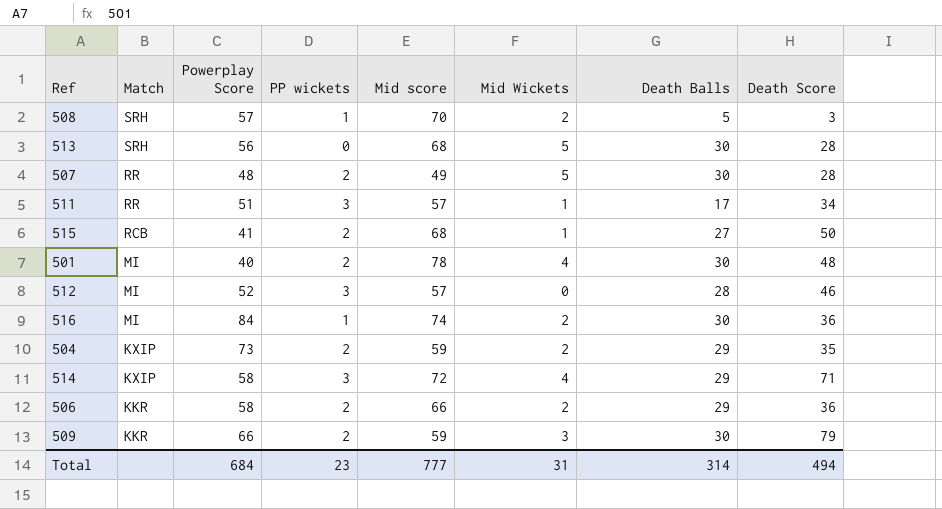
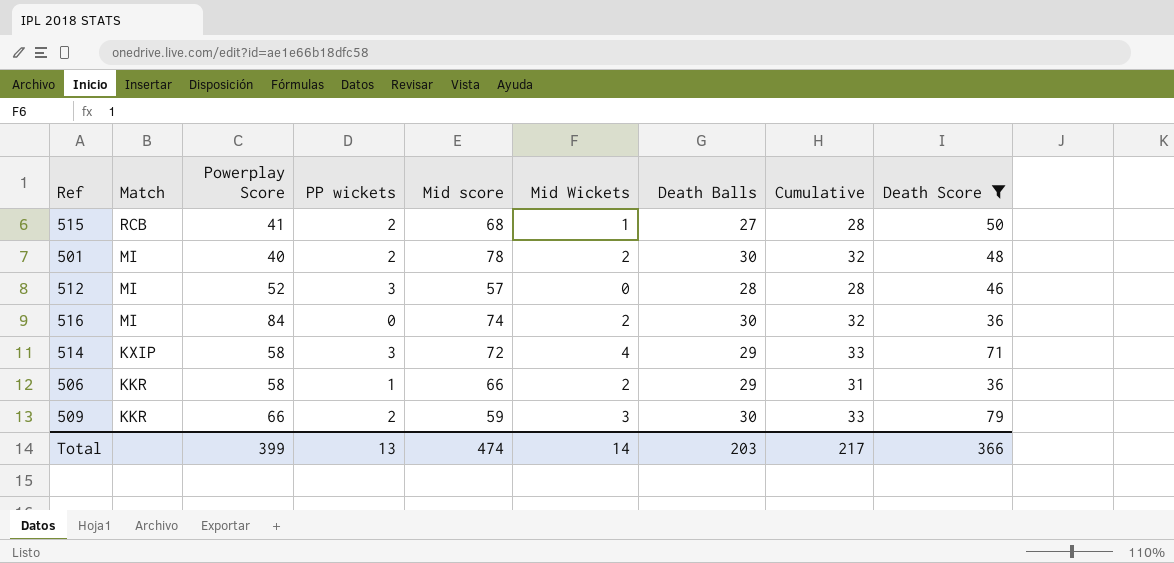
filter: none -> Death Score >= 36
column Cumulative | formula: none -> [Mid Wickets] + [Death Balls]
501 | Mid Wickets: 4 -> 2
516 | PP wickets: 1 -> 0
506 | PP wickets: 2 -> 1
Total | Powerplay Score: 684 -> 399
Total | PP wickets: 23 -> 13
Total | Mid score: 777 -> 474
Total | Mid Wickets: 31 -> 14
Total | Death Balls: 314 -> 203
Total | Death Score: 494 -> 366

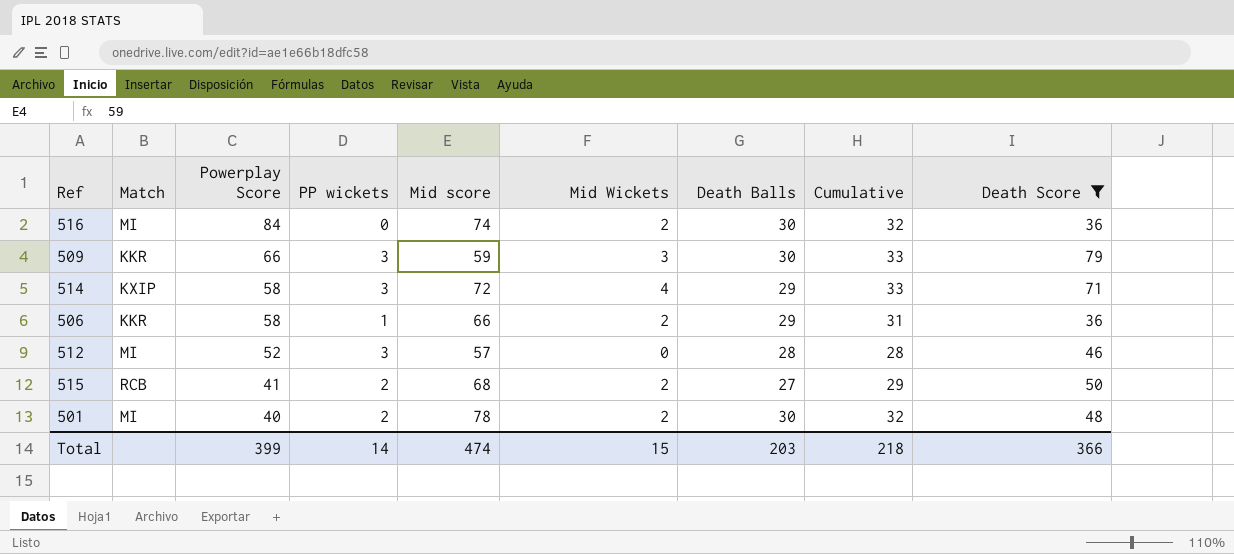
row order: Match descending -> Powerplay Score descending
509 | PP wickets: 2 -> 3
515 | Mid Wickets: 1 -> 2
515 | Cumulative: 28 -> 29
Total | PP wickets: 13 -> 14
Total | Mid Wickets: 14 -> 15
Total | Cumulative: 217 -> 218

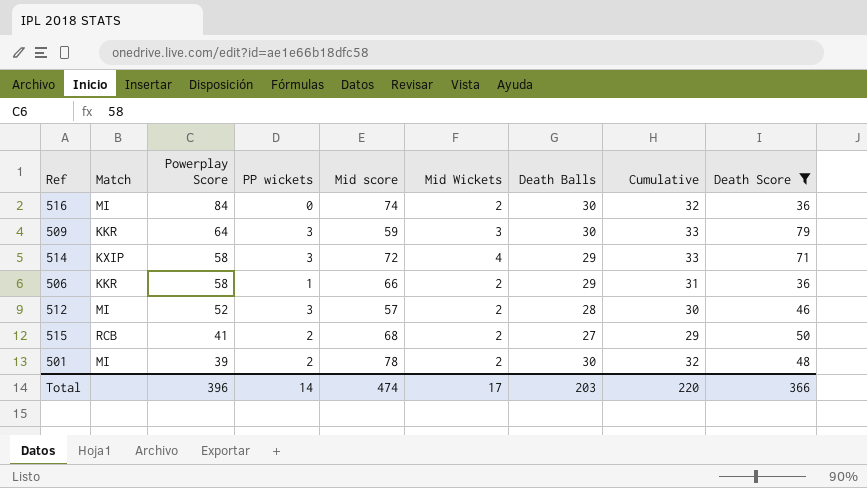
509 | Powerplay Score: 66 -> 64
512 | Mid Wickets: 0 -> 2
512 | Cumulative: 28 -> 30
501 | Powerplay Score: 40 -> 39
Total | Powerplay Score: 399 -> 396
Total | Mid Wickets: 15 -> 17
Total | Cumulative: 218 -> 220

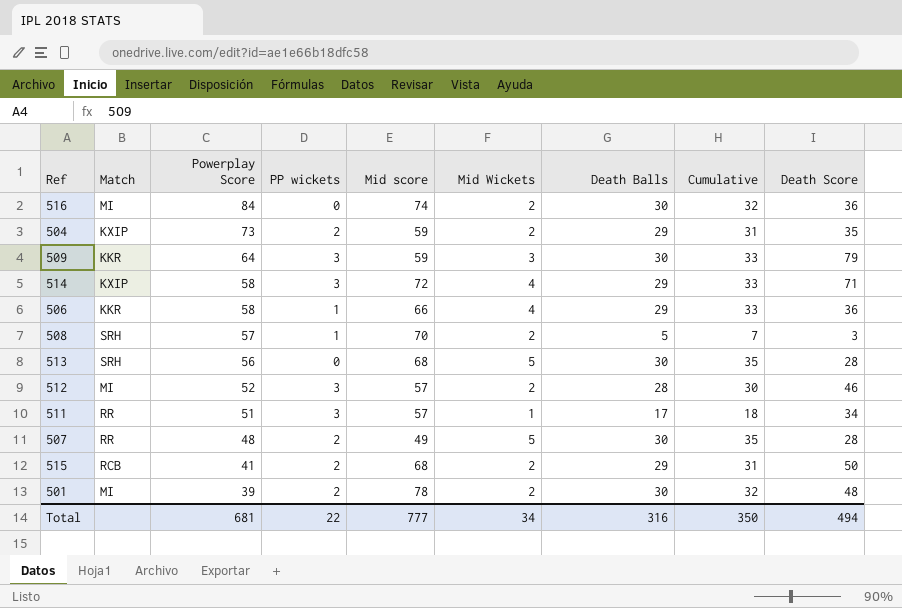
filter: Death Score >= 36 -> none
506 | Mid Wickets: 2 -> 4
506 | Cumulative: 31 -> 33
515 | Death Balls: 27 -> 29
515 | Cumulative: 29 -> 31
Total | Powerplay Score: 396 -> 681
Total | PP wickets: 14 -> 22
Total | Mid score: 474 -> 777
Total | Mid Wickets: 17 -> 34
Total | Death Balls: 203 -> 316
Total | Cumulative: 220 -> 350
Total | Death Score: 366 -> 494

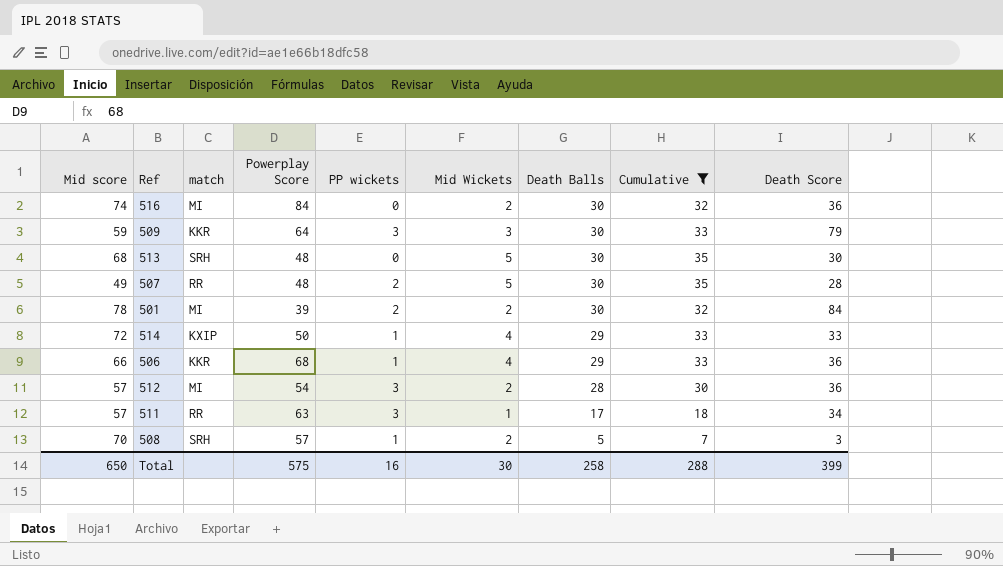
filter: none -> Cumulative != 31
row order: Powerplay Score descending -> Death Balls descending
column Mid score | position: 5 -> 1
column name: Match -> match
513 | Powerplay Score: 56 -> 48
513 | Death Score: 28 -> 30
501 | Death Score: 48 -> 84
514 | Powerplay Score: 58 -> 50
514 | PP wickets: 3 -> 1
514 | Death Score: 71 -> 33
506 | Powerplay Score: 58 -> 68
512 | Powerplay Score: 52 -> 54
512 | Death Score: 46 -> 36
511 | Powerplay Score: 51 -> 63
Total | Mid score: 777 -> 650
Total | Powerplay Score: 681 -> 575
Total | PP wickets: 22 -> 16
Total | Mid Wickets: 34 -> 30
Total | Death Balls: 316 -> 258
Total | Cumulative: 350 -> 288
Total | Death Score: 494 -> 399

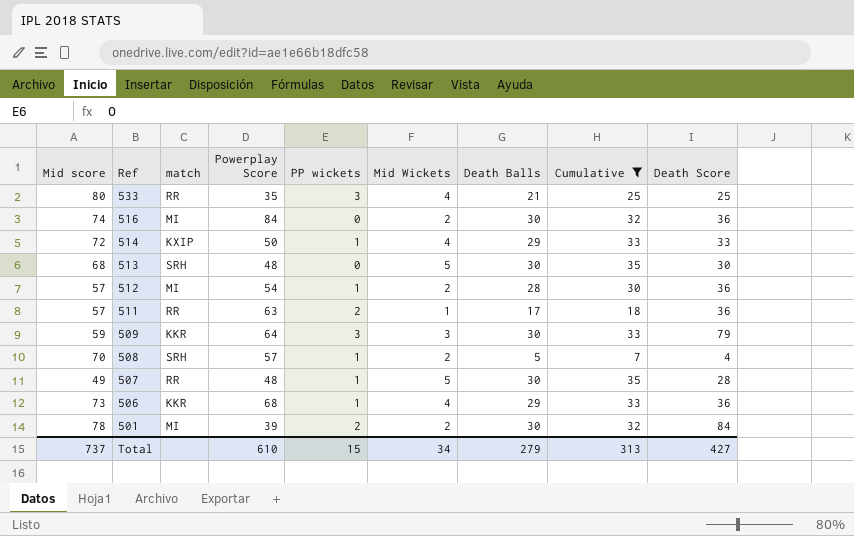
row order: Death Balls descending -> Ref descending
row 533: none -> 80 | RR | 35 | 3 | 4 | 21 | 25 | 25
512 | PP wickets: 3 -> 1
511 | PP wickets: 3 -> 2
511 | Death Score: 34 -> 36
508 | Death Score: 3 -> 4
507 | PP wickets: 2 -> 1
506 | Mid score: 66 -> 73
Total | Mid score: 650 -> 737
Total | Powerplay Score: 575 -> 610
Total | PP wickets: 16 -> 15
Total | Mid Wickets: 30 -> 34
Total | Death Balls: 258 -> 279
Total | Cumulative: 288 -> 313
Total | Death Score: 399 -> 427

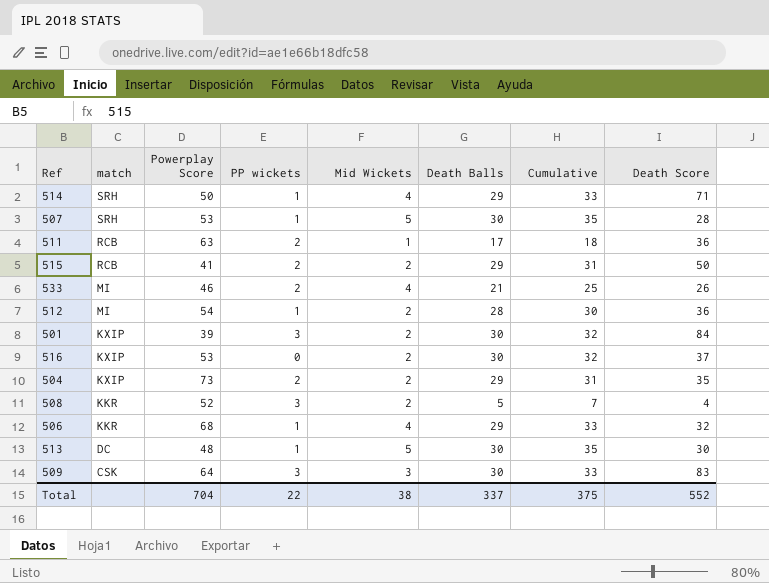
filter: Cumulative != 31 -> none
row order: Ref descending -> match descending
column Mid score | position: 1 -> none
514 | match: KXIP -> SRH
514 | Death Score: 33 -> 71
507 | match: RR -> SRH
507 | Powerplay Score: 48 -> 53
511 | match: RR -> RCB
533 | match: RR -> MI
533 | Powerplay Score: 35 -> 46
533 | PP wickets: 3 -> 2
533 | Death Score: 25 -> 26
501 | match: MI -> KXIP
501 | PP wickets: 2 -> 3
516 | match: MI -> KXIP
516 | Powerplay Score: 84 -> 53
516 | Death Score: 36 -> 37
508 | match: SRH -> KKR
508 | Powerplay Score: 57 -> 52
508 | PP wickets: 1 -> 3
506 | Death Score: 36 -> 32
513 | match: SRH -> DC
513 | PP wickets: 0 -> 1
509 | match: KKR -> CSK
509 | Death Score: 79 -> 83
Total | Powerplay Score: 610 -> 704
Total | PP wickets: 15 -> 22
Total | Mid Wickets: 34 -> 38
Total | Death Balls: 279 -> 337
Total | Cumulative: 313 -> 375
Total | Death Score: 427 -> 552

